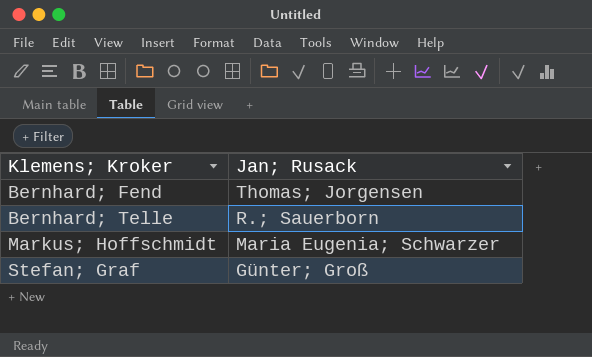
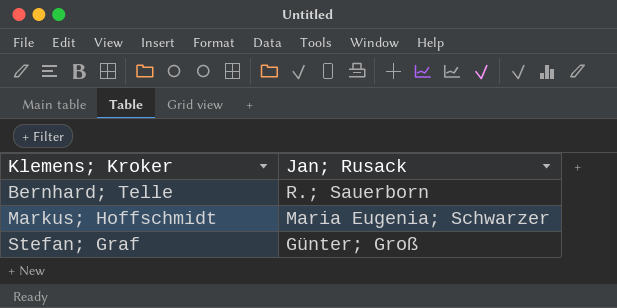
row Bernhard; Fend: Thomas; Jorgensen -> none

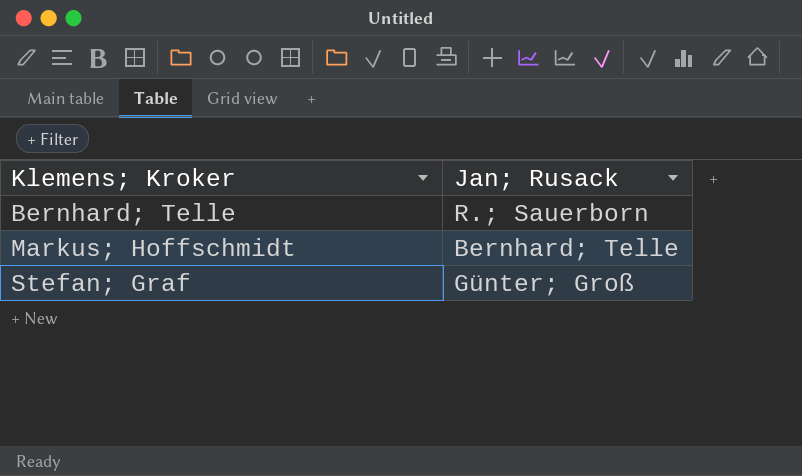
Markus; Hoffschmidt | Jan; Rusack: Maria Eugenia; Schwarzer -> Bernhard; Telle

